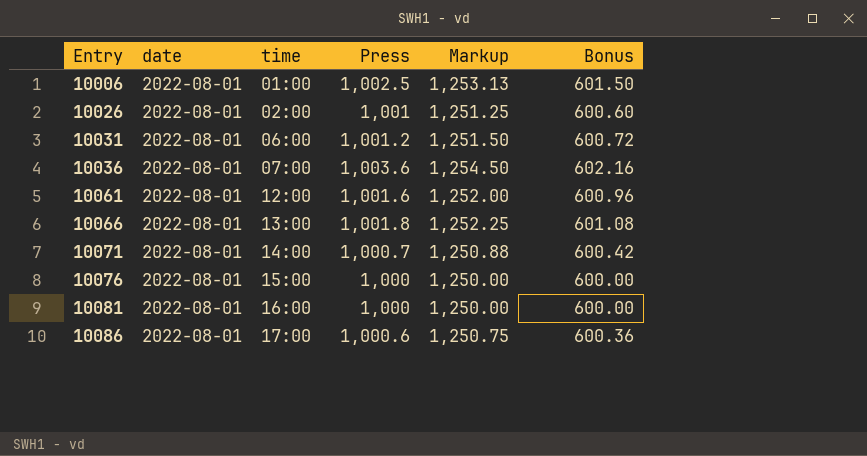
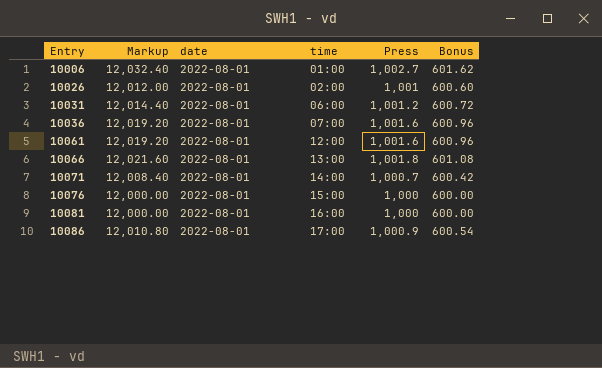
column Markup | formula: [Press] * 1.25 -> [Press] * 12
column Markup | position: 5 -> 2
10006 | Press: 1,002.5 -> 1,002.7
10006 | Bonus: 601.50 -> 601.62
10036 | Press: 1,003.6 -> 1,001.6
10036 | Bonus: 602.16 -> 600.96
10086 | Press: 1,000.6 -> 1,000.9
10086 | Bonus: 600.36 -> 600.54

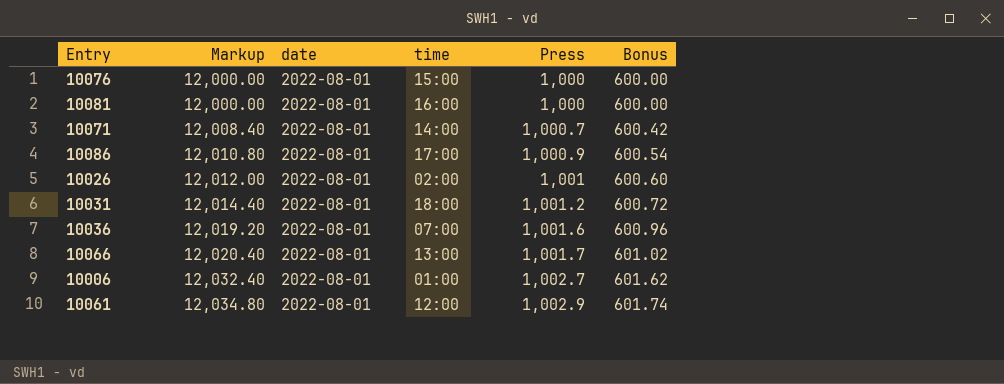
row order: Entry ascending -> Markup ascending
10031 | time: 06:00 -> 18:00
10066 | Markup: 12,021.60 -> 12,020.40
10066 | Press: 1,001.8 -> 1,001.7
10066 | Bonus: 601.08 -> 601.02
10061 | Markup: 12,019.20 -> 12,034.80
10061 | Press: 1,001.6 -> 1,002.9
10061 | Bonus: 600.96 -> 601.74

